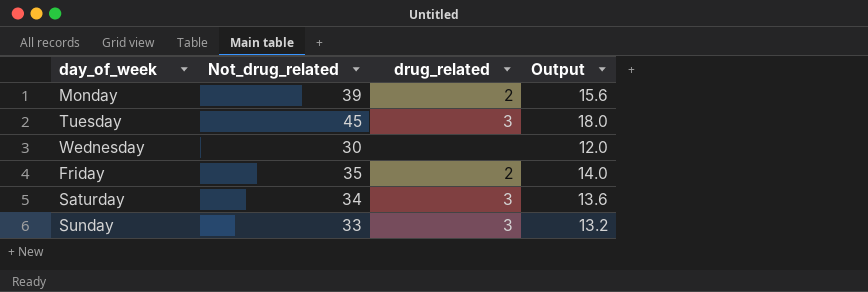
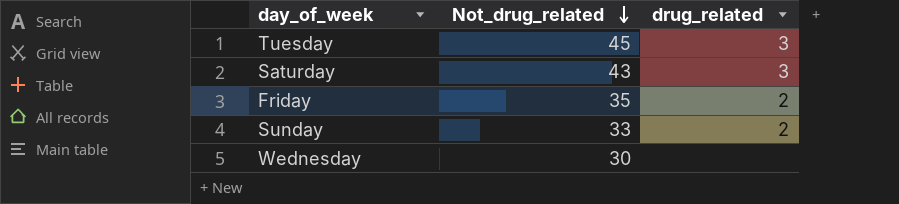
row order: none -> Not_drug_related descending
column Output | formula: [Not_drug_related] * 0.4 -> none
row Monday: 39 | 2 | 15.6 -> none
Saturday | Not_drug_related: 34 -> 43
Sunday | drug_related: 3 -> 2

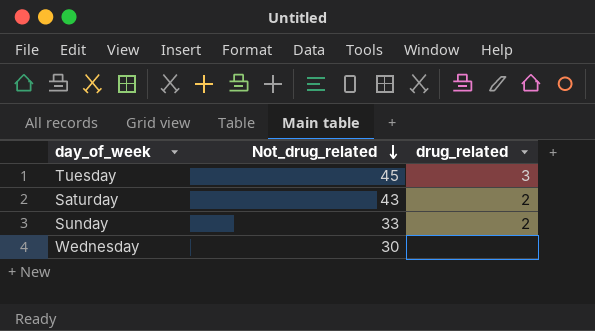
row Friday: 35 | 2 -> none
Saturday | drug_related: 3 -> 2

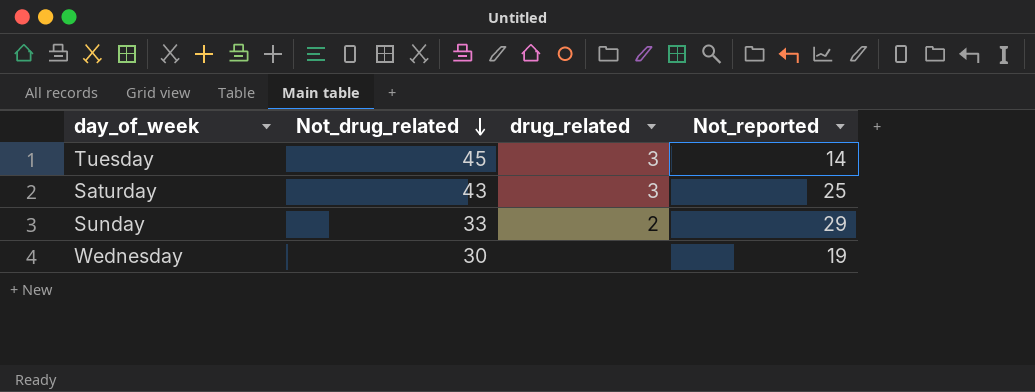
column Not_reported | position: none -> 4
Saturday | drug_related: 2 -> 3

